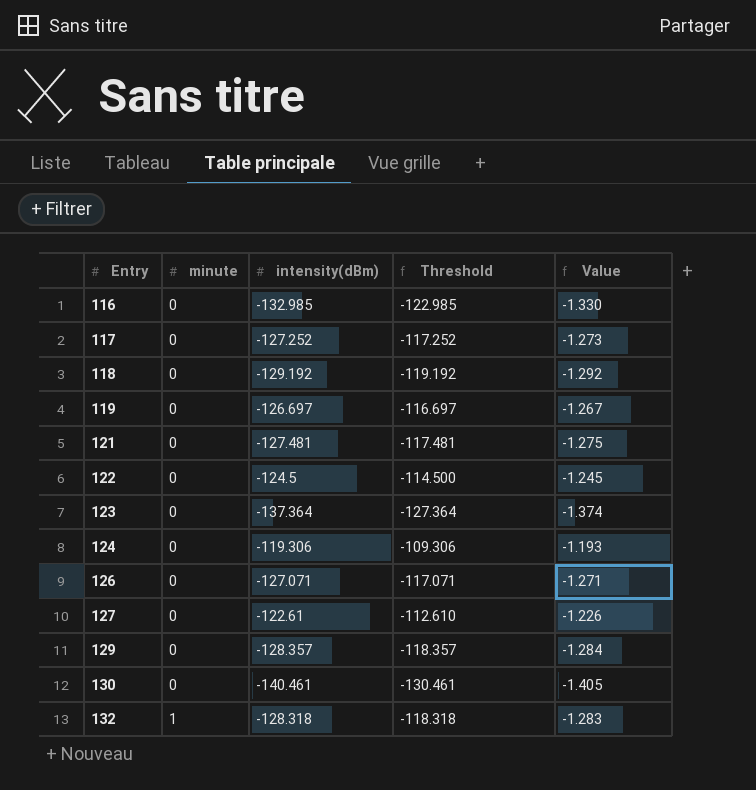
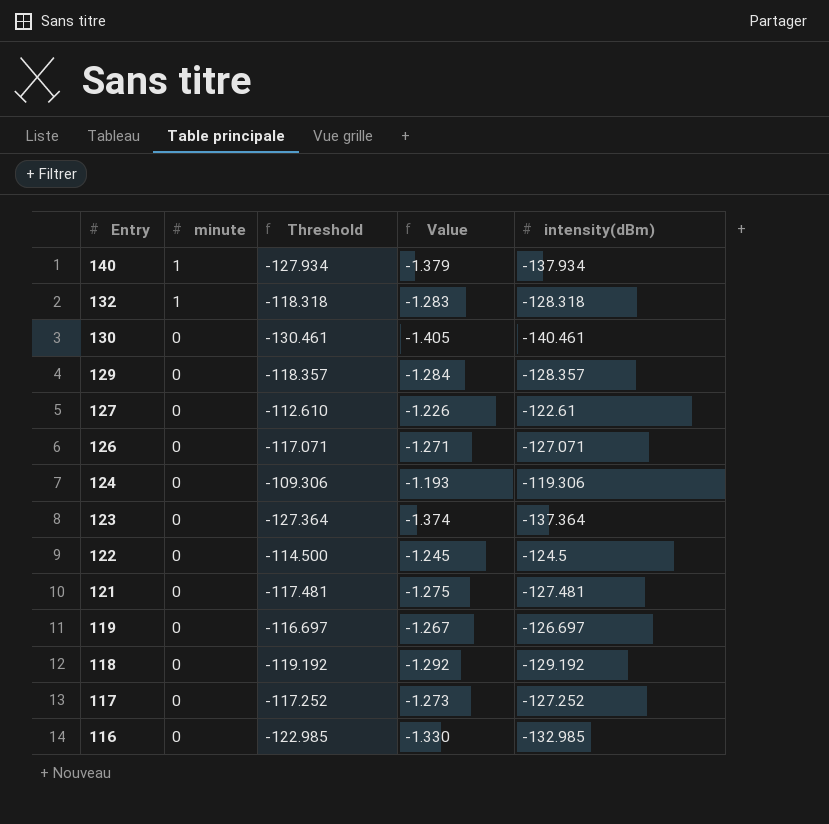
row order: Entry ascending -> Entry descending
column intensity(dBm) | position: 3 -> 5
row 140: none -> 1 | -127.934 | -1.379 | -137.934

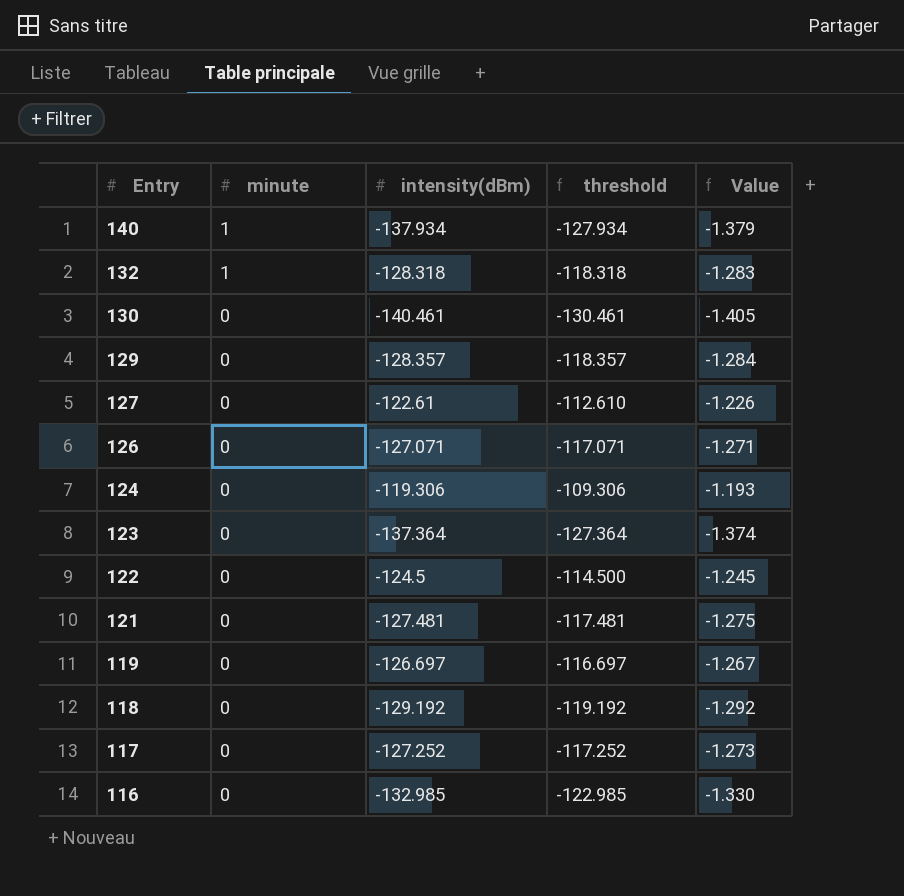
column intensity(dBm) | position: 5 -> 3
column name: Threshold -> threshold

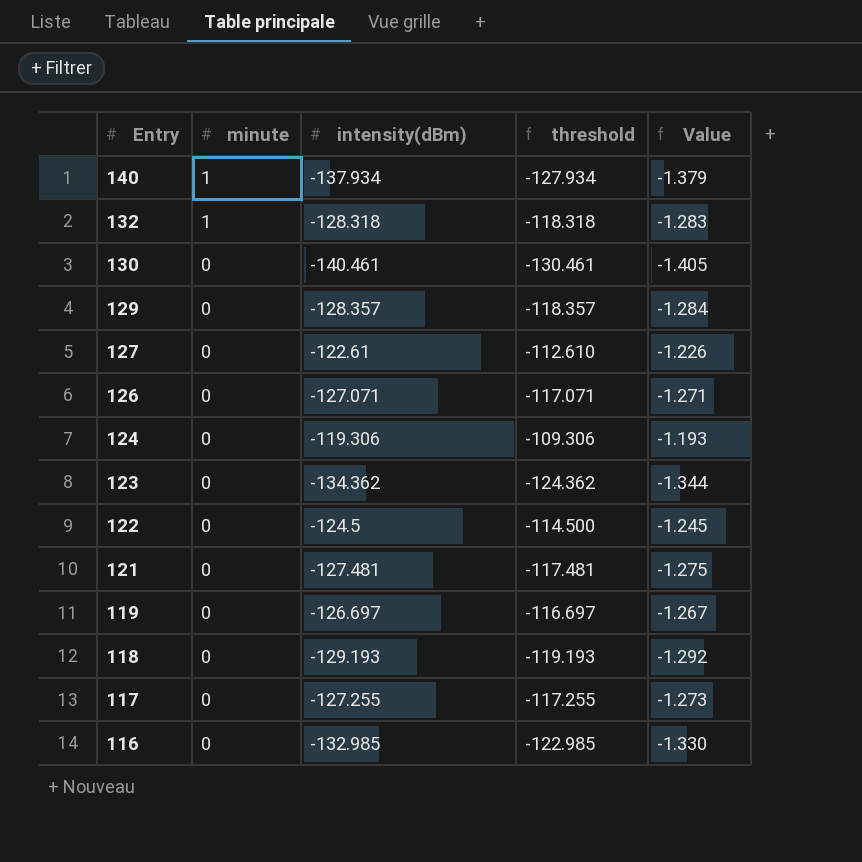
123 | intensity(dBm): -137.364 -> -134.362
123 | threshold: -127.364 -> -124.362
123 | Value: -1.374 -> -1.344
118 | intensity(dBm): -129.192 -> -129.193
118 | threshold: -119.192 -> -119.193
117 | intensity(dBm): -127.252 -> -127.255
117 | threshold: -117.252 -> -117.255

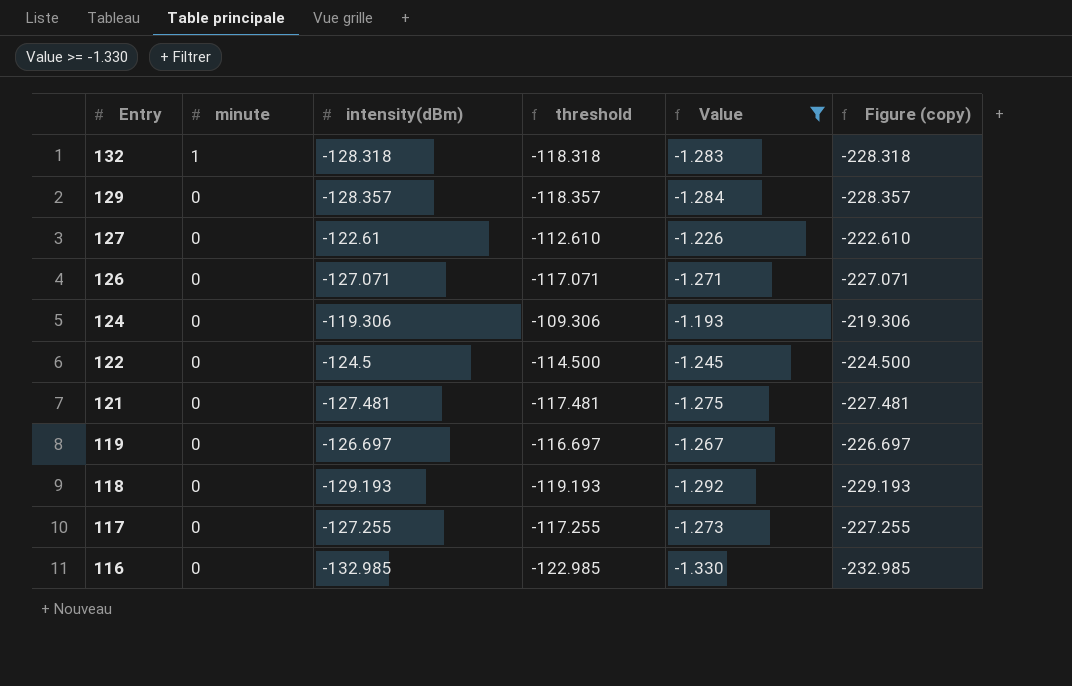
filter: none -> Value >= -1.330
column Figure (copy) | formula: none -> [intensity(dBm)] - 100

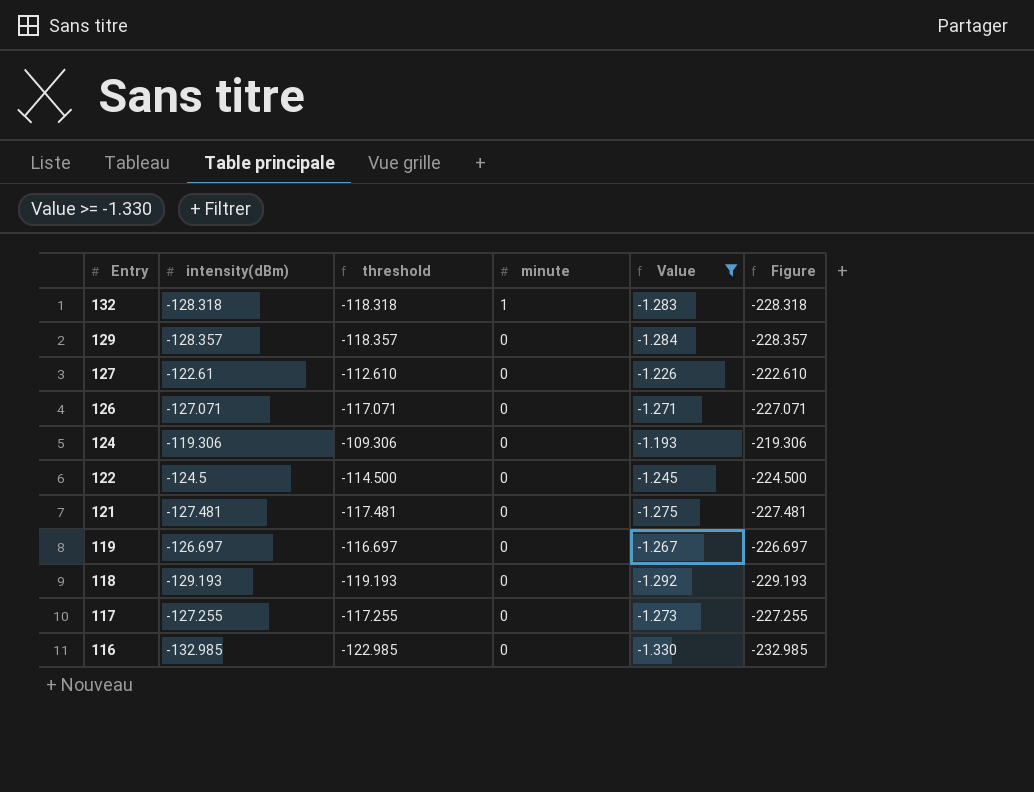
column minute | position: 2 -> 4
column name: Figure (copy) -> Figure

